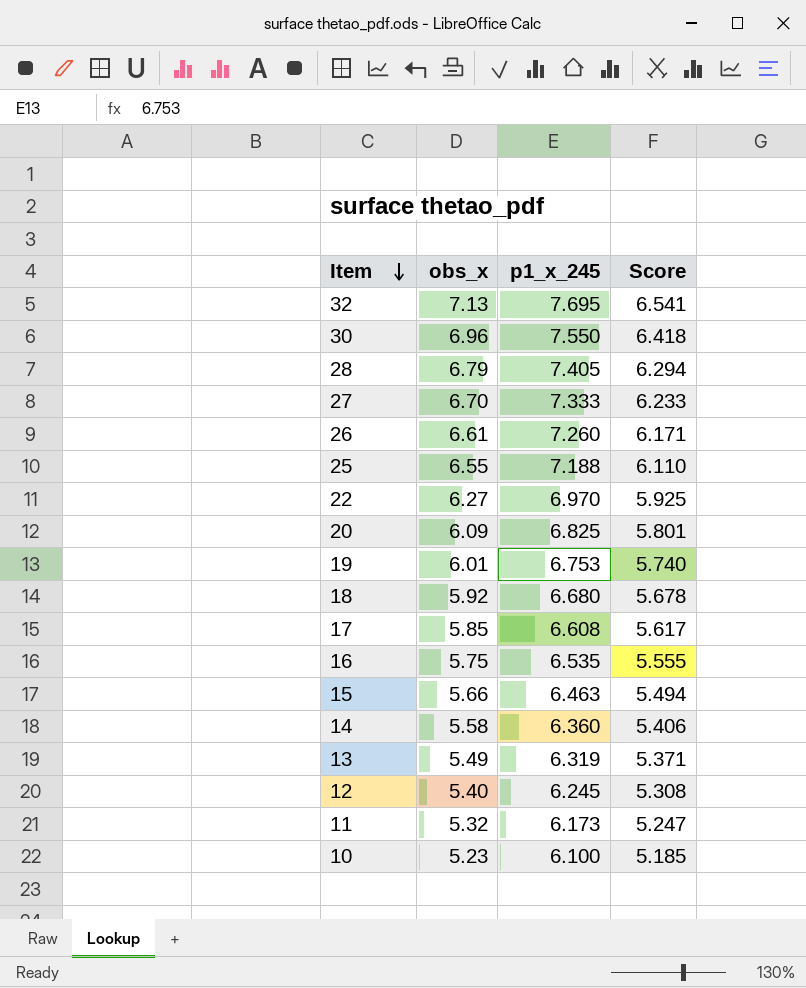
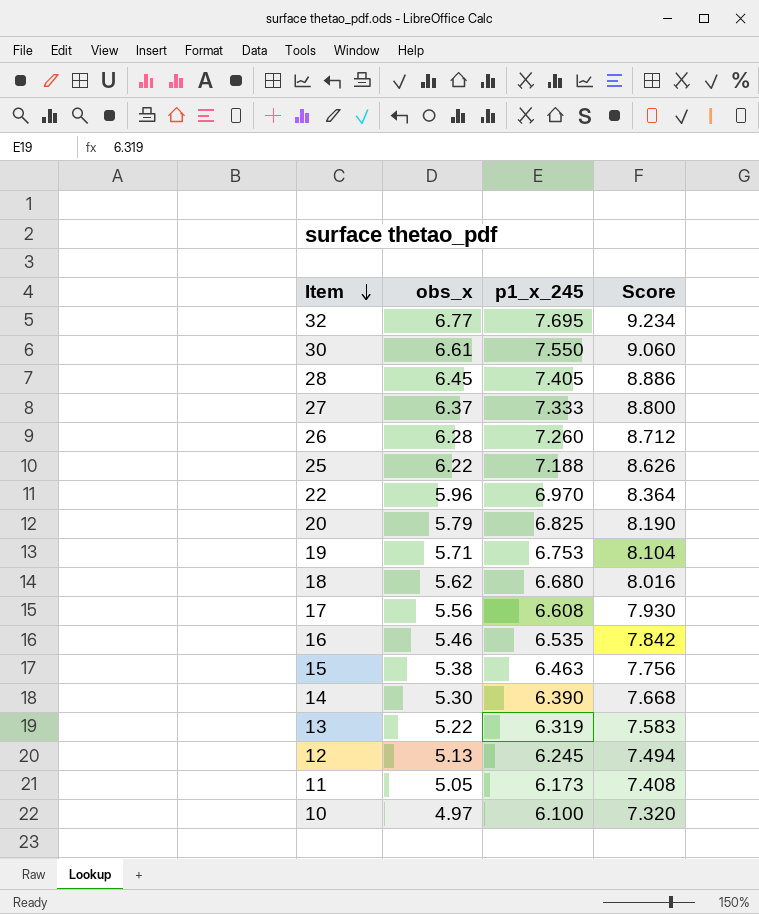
column Score | formula: [p1_x_245] * 0.85 -> [p1_x_245] * 1.2
32 | obs_x: 7.13 -> 6.77
30 | obs_x: 6.96 -> 6.61
28 | obs_x: 6.79 -> 6.45
27 | obs_x: 6.70 -> 6.37
26 | obs_x: 6.61 -> 6.28
25 | obs_x: 6.55 -> 6.22
22 | obs_x: 6.27 -> 5.96
20 | obs_x: 6.09 -> 5.79
19 | obs_x: 6.01 -> 5.71
18 | obs_x: 5.92 -> 5.62
17 | obs_x: 5.85 -> 5.56
16 | obs_x: 5.75 -> 5.46
15 | obs_x: 5.66 -> 5.38
14 | obs_x: 5.58 -> 5.30
14 | p1_x_245: 6.360 -> 6.390
13 | obs_x: 5.49 -> 5.22
12 | obs_x: 5.40 -> 5.13
11 | obs_x: 5.32 -> 5.05
10 | obs_x: 5.23 -> 4.97

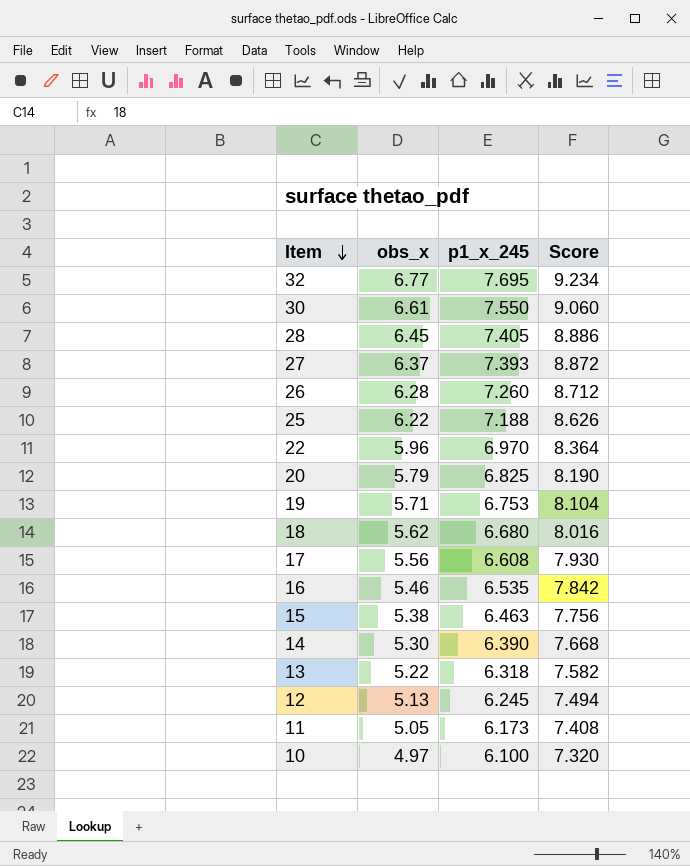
27 | p1_x_245: 7.333 -> 7.393
27 | Score: 8.800 -> 8.872
13 | p1_x_245: 6.319 -> 6.318
13 | Score: 7.583 -> 7.582

